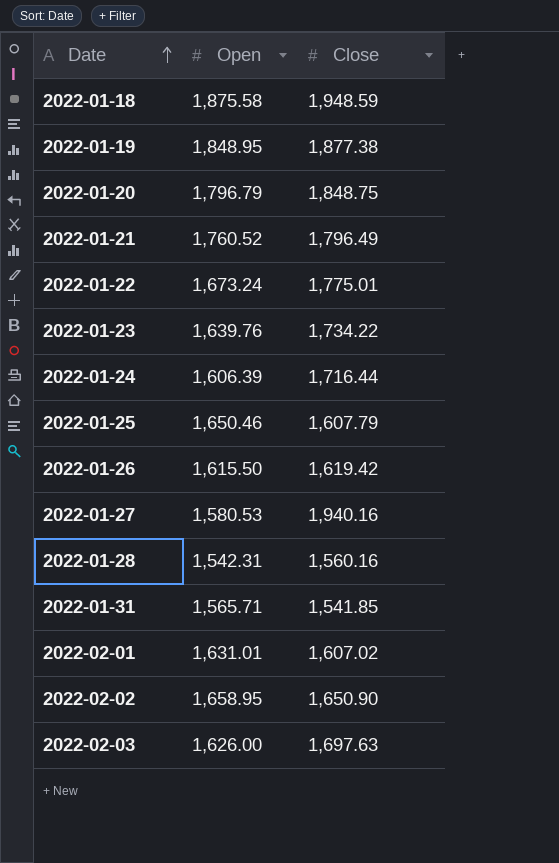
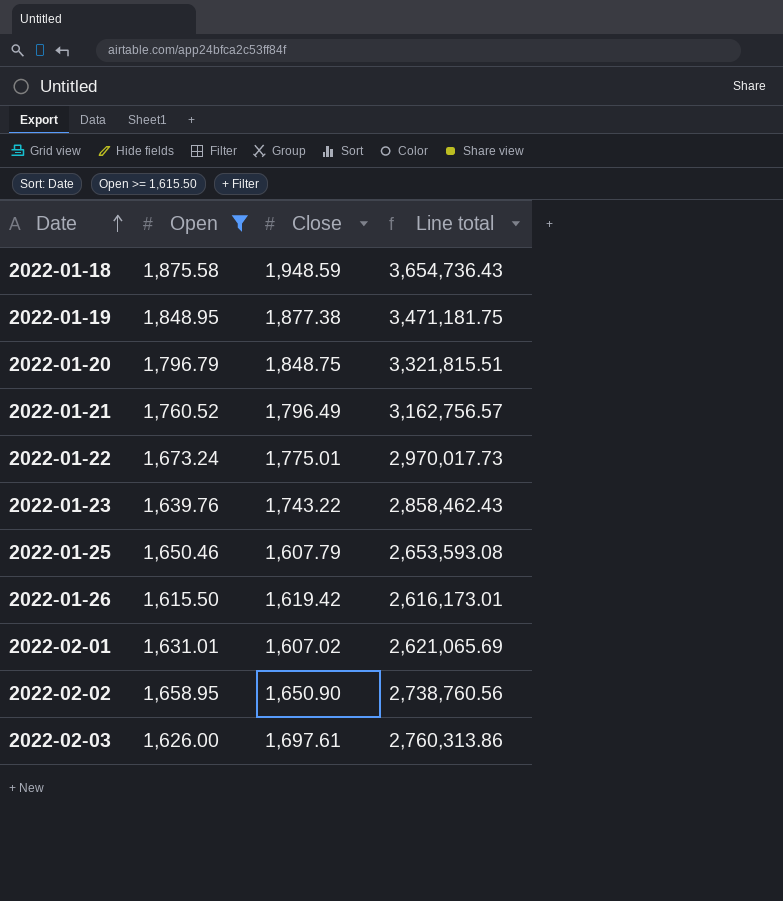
filter: none -> Open >= 1,615.50
column Line total | formula: none -> [Open] * [Close]
2022-01-23 | Close: 1,734.22 -> 1,743.22
2022-02-03 | Close: 1,697.63 -> 1,697.61

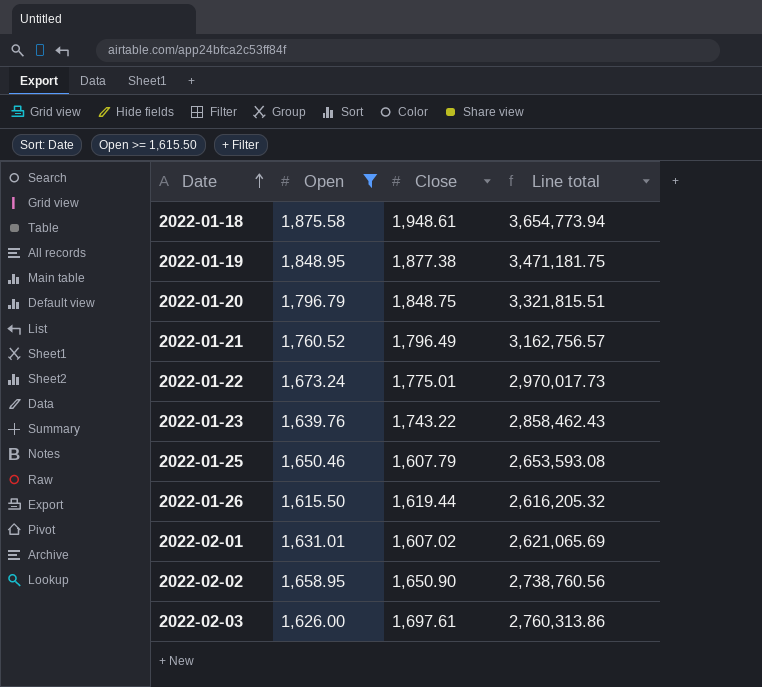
2022-01-18 | Close: 1,948.59 -> 1,948.61
2022-01-18 | Line total: 3,654,736.43 -> 3,654,773.94
2022-01-26 | Close: 1,619.42 -> 1,619.44
2022-01-26 | Line total: 2,616,173.01 -> 2,616,205.32

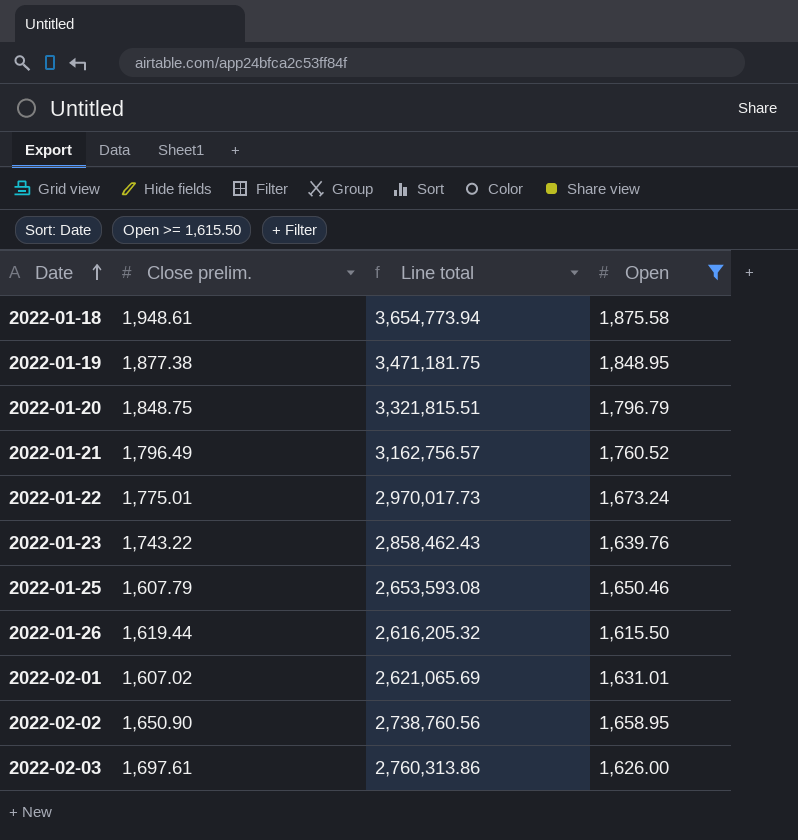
column name: Close -> Close prelim.
column Open | position: 2 -> 4

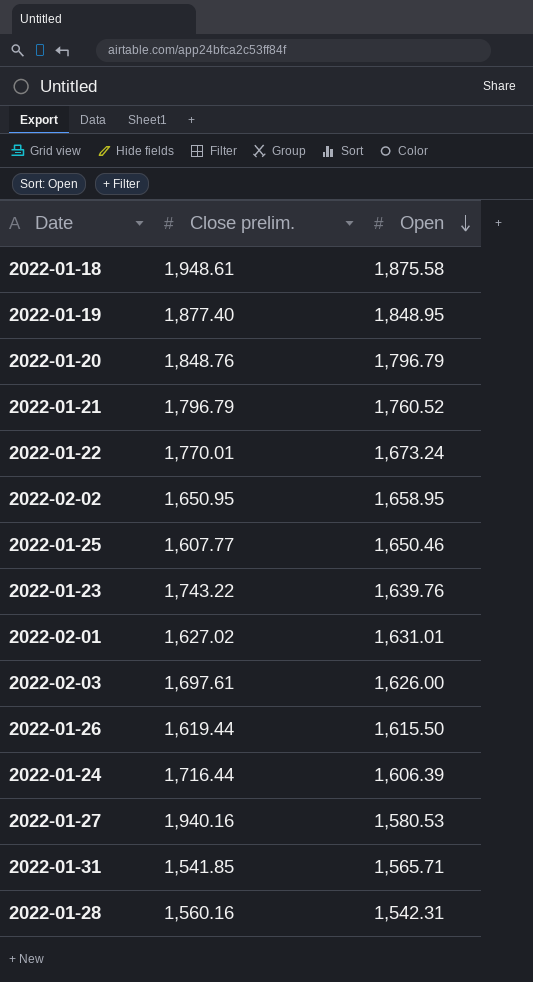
filter: Open >= 1,615.50 -> none
row order: Date ascending -> Open descending
column Line total | formula: [Close prelim.] * [Open] -> none
2022-01-19 | Close prelim.: 1,877.38 -> 1,877.40
2022-01-20 | Close prelim.: 1,848.75 -> 1,848.76
2022-01-21 | Close prelim.: 1,796.49 -> 1,796.79
2022-01-22 | Close prelim.: 1,775.01 -> 1,770.01
2022-02-02 | Close prelim.: 1,650.90 -> 1,650.95
2022-01-25 | Close prelim.: 1,607.79 -> 1,607.77
2022-02-01 | Close prelim.: 1,607.02 -> 1,627.02

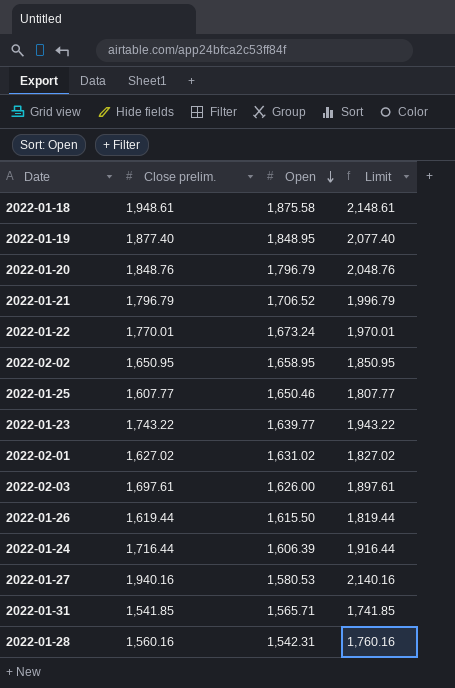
column Limit | formula: none -> [Close prelim.] + 200
2022-01-21 | Open: 1,760.52 -> 1,706.52
2022-01-23 | Open: 1,639.76 -> 1,639.77
2022-02-01 | Open: 1,631.01 -> 1,631.02

